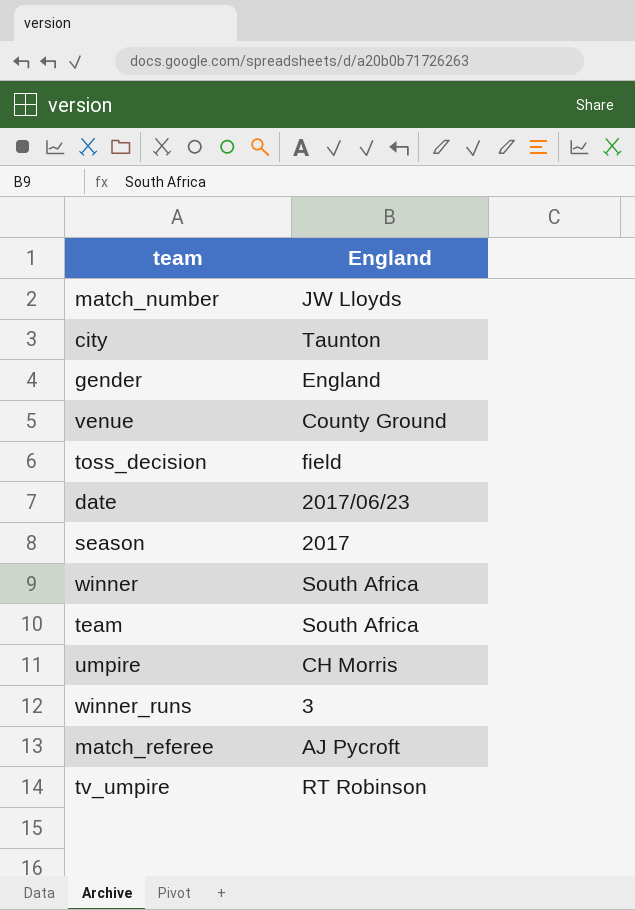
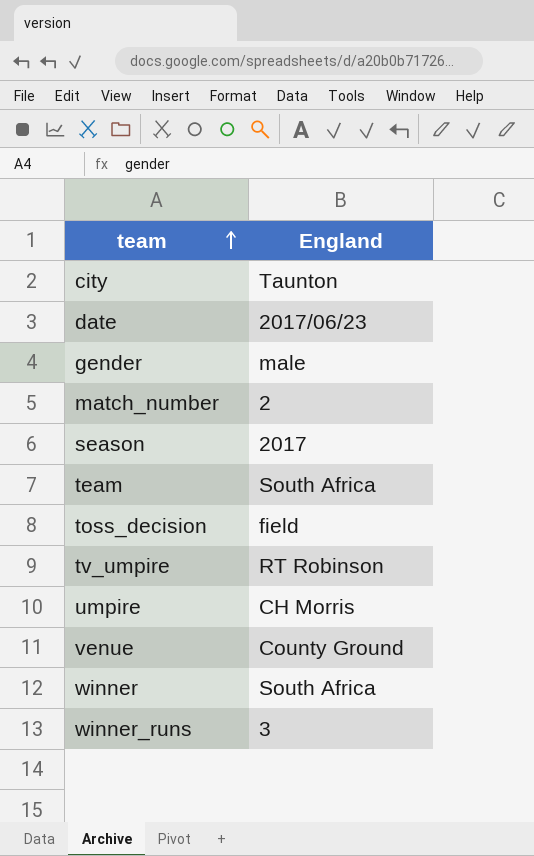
row order: none -> team ascending
row match_referee: AJ Pycroft -> none
gender | England: England -> male
match_number | England: JW Lloyds -> 2

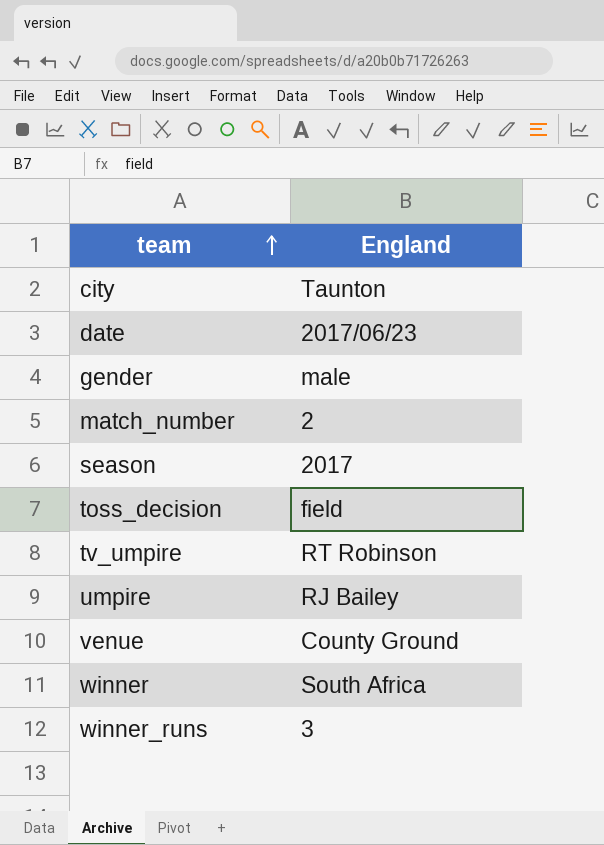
row team: South Africa -> none
umpire | England: CH Morris -> RJ Bailey

